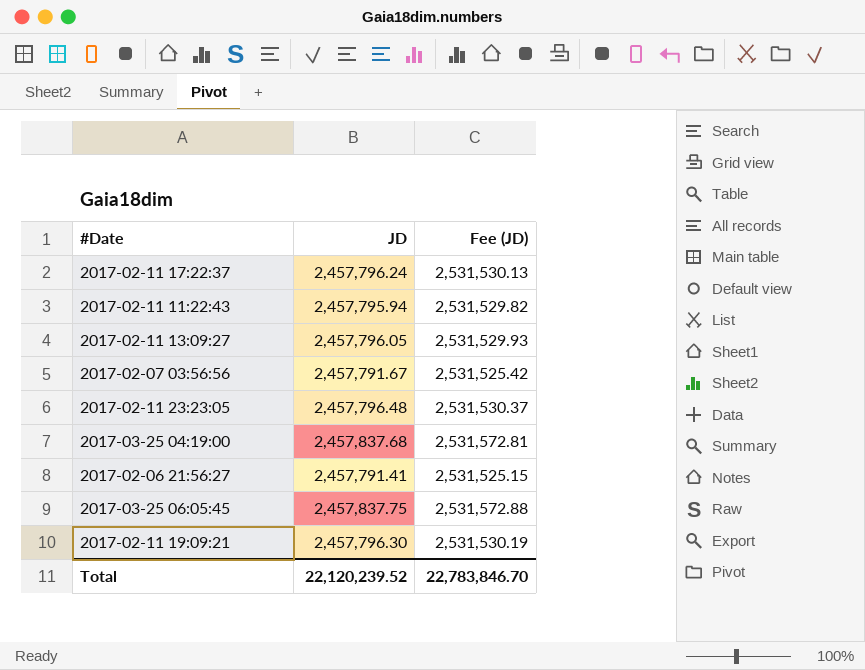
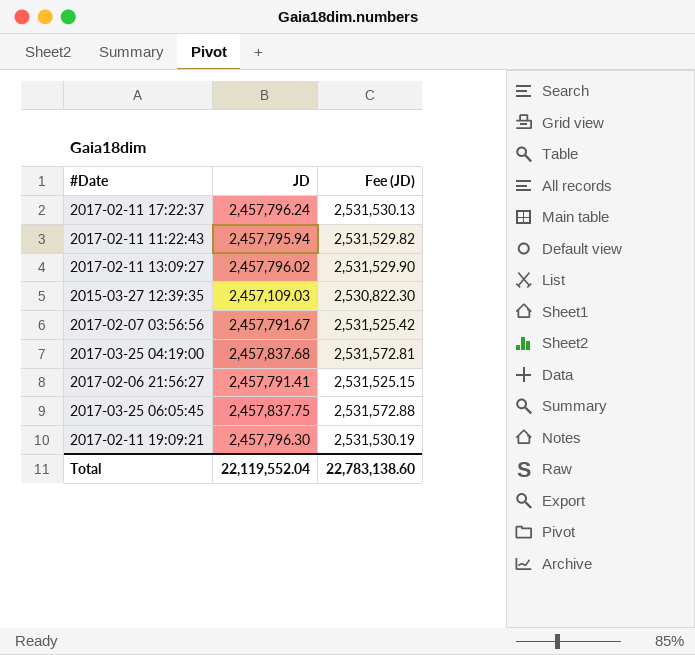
row 2017-02-11 23:23:05: 2,457,796.48 | 2,531,530.37 -> none
2017-02-11 13:09:27 | JD: 2,457,796.05 -> 2,457,796.02
2017-02-11 13:09:27 | Fee (JD): 2,531,529.93 -> 2,531,529.90
row 2015-03-27 12:39:35: none -> 2,457,109.03 | 2,530,822.30
Total | JD: 22,120,239.52 -> 22,119,552.04
Total | Fee (JD): 22,783,846.70 -> 22,783,138.60

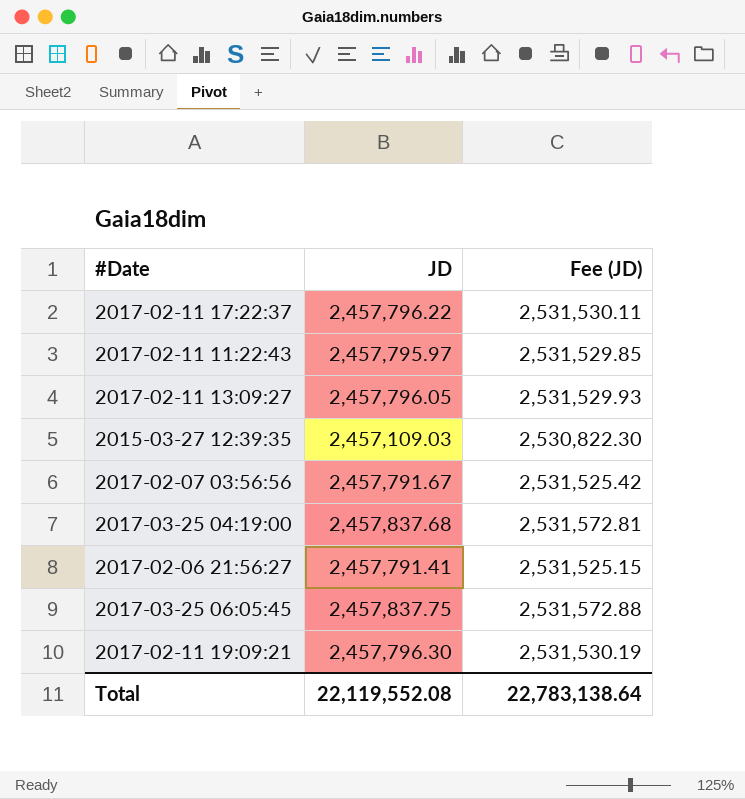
2017-02-11 17:22:37 | JD: 2,457,796.24 -> 2,457,796.22
2017-02-11 17:22:37 | Fee (JD): 2,531,530.13 -> 2,531,530.11
2017-02-11 11:22:43 | JD: 2,457,795.94 -> 2,457,795.97
2017-02-11 11:22:43 | Fee (JD): 2,531,529.82 -> 2,531,529.85
2017-02-11 13:09:27 | JD: 2,457,796.02 -> 2,457,796.05
2017-02-11 13:09:27 | Fee (JD): 2,531,529.90 -> 2,531,529.93
Total | JD: 22,119,552.04 -> 22,119,552.08
Total | Fee (JD): 22,783,138.60 -> 22,783,138.64

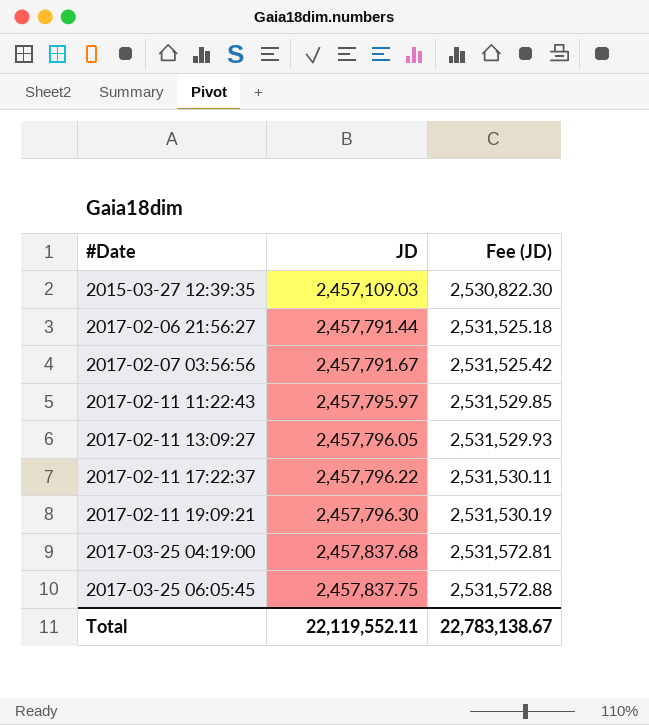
row order: none -> #Date ascending
2017-02-06 21:56:27 | JD: 2,457,791.41 -> 2,457,791.44
2017-02-06 21:56:27 | Fee (JD): 2,531,525.15 -> 2,531,525.18
Total | JD: 22,119,552.08 -> 22,119,552.11
Total | Fee (JD): 22,783,138.64 -> 22,783,138.67

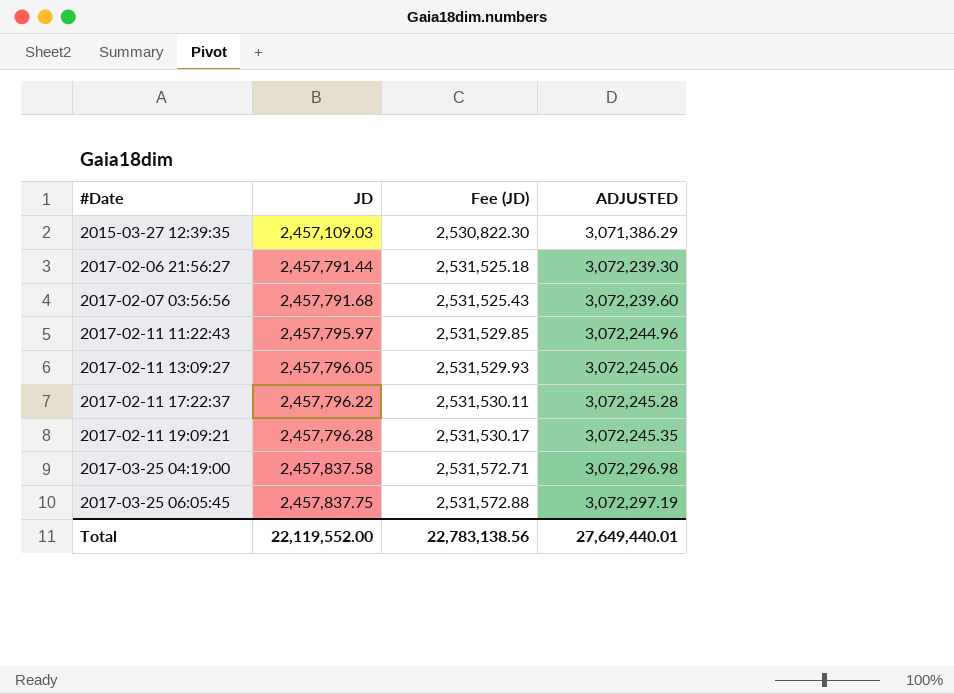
column ADJUSTED | formula: none -> [JD] * 1.25
2017-02-07 03:56:56 | JD: 2,457,791.67 -> 2,457,791.68
2017-02-07 03:56:56 | Fee (JD): 2,531,525.42 -> 2,531,525.43
2017-02-11 19:09:21 | JD: 2,457,796.30 -> 2,457,796.28
2017-02-11 19:09:21 | Fee (JD): 2,531,530.19 -> 2,531,530.17
2017-03-25 04:19:00 | JD: 2,457,837.68 -> 2,457,837.58
2017-03-25 04:19:00 | Fee (JD): 2,531,572.81 -> 2,531,572.71
Total | JD: 22,119,552.11 -> 22,119,552.00
Total | Fee (JD): 22,783,138.67 -> 22,783,138.56

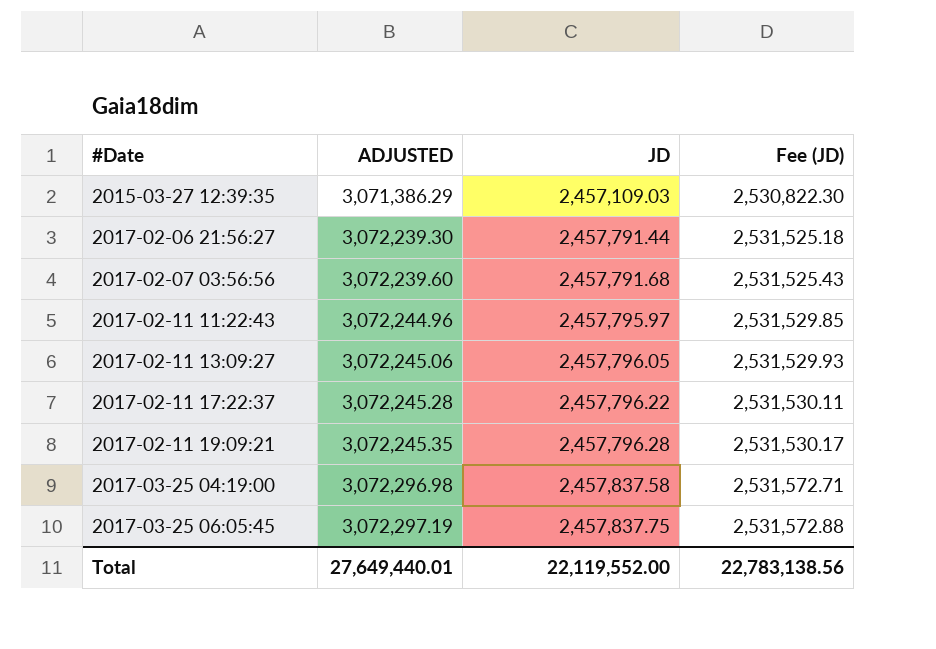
column ADJUSTED | position: 4 -> 2

